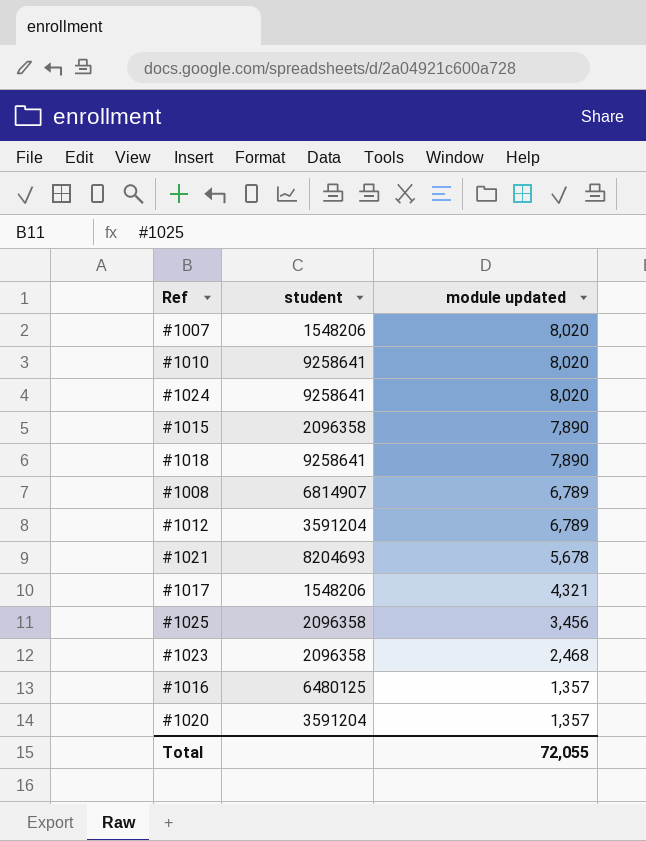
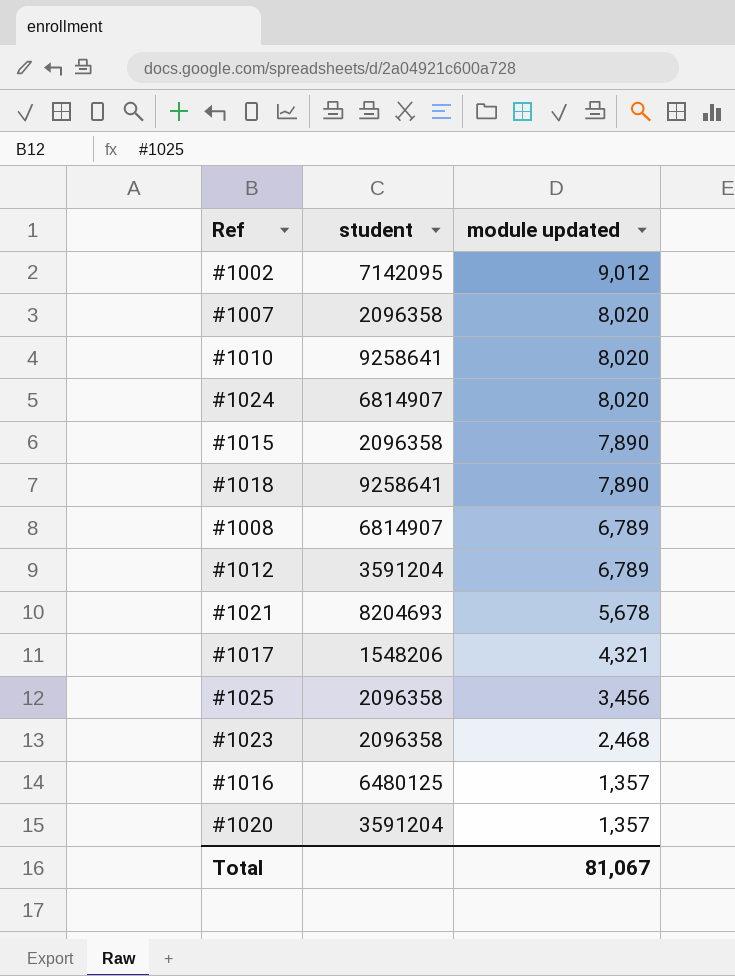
row #1002: none -> 7142095 | 9,012
#1007 | student: 1548206 -> 2096358
#1024 | student: 9258641 -> 6814907
Total | module updated: 72,055 -> 81,067

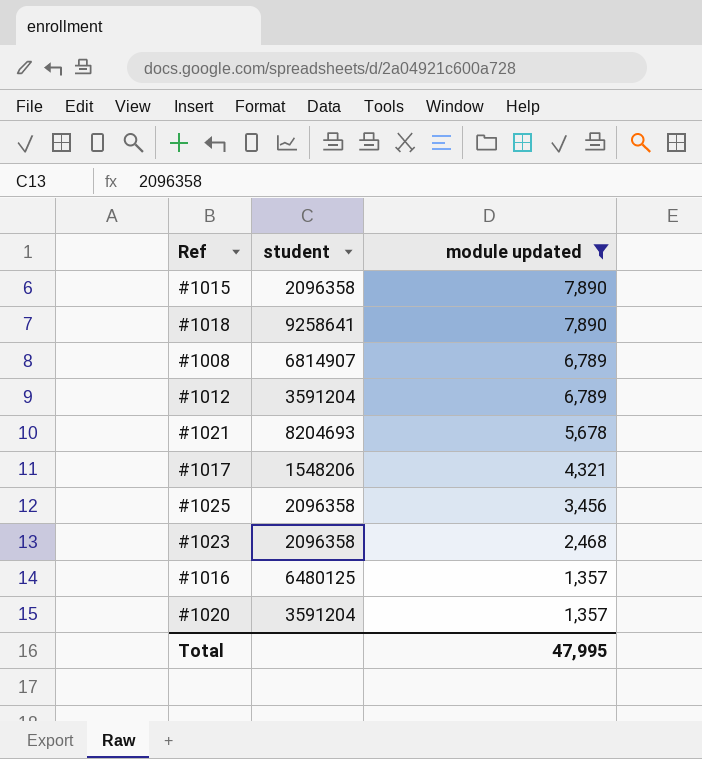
filter: none -> module updated <= 7,890
Total | module updated: 81,067 -> 47,995

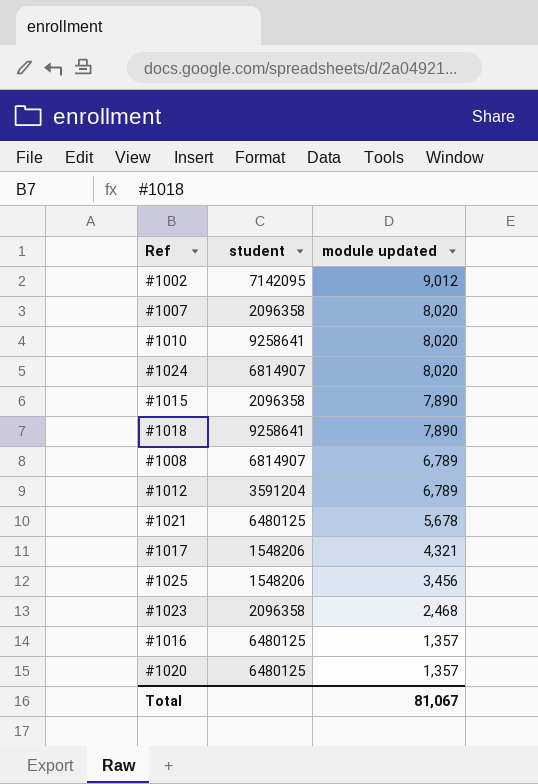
filter: module updated <= 7,890 -> none
#1021 | student: 8204693 -> 6480125
#1025 | student: 2096358 -> 1548206
#1020 | student: 3591204 -> 6480125
Total | module updated: 47,995 -> 81,067

